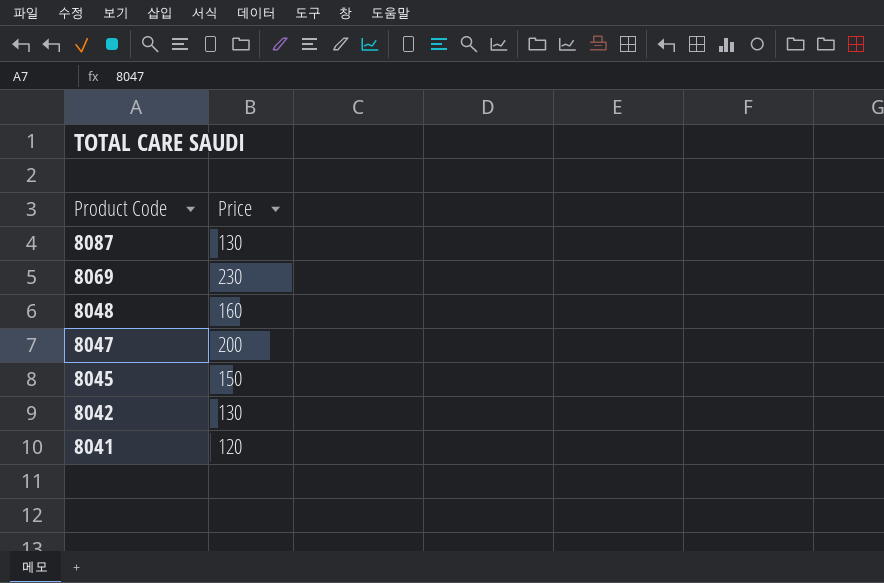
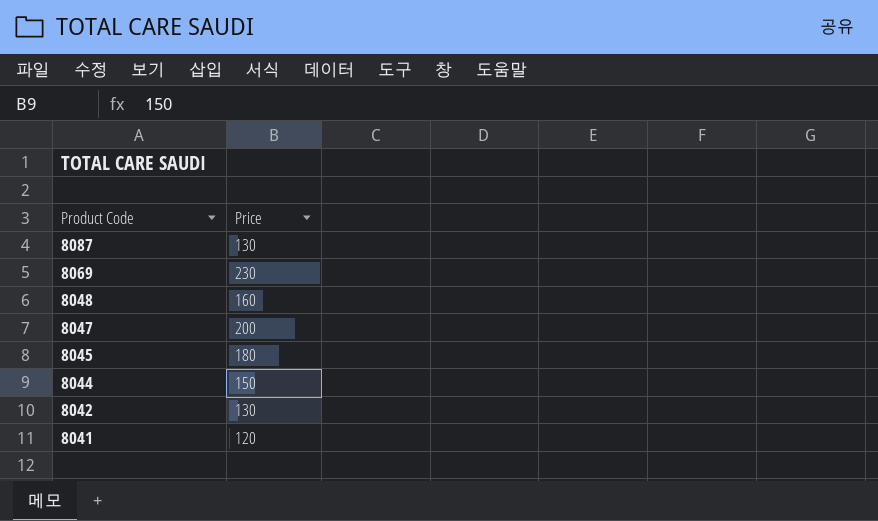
8045 | Price: 150 -> 180
row 8044: none -> 150

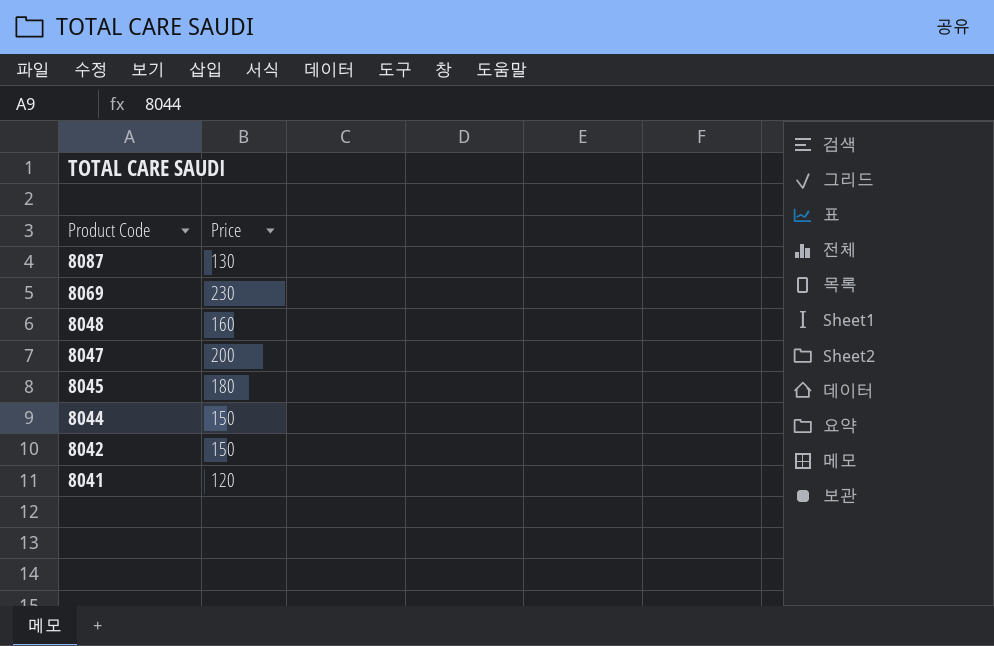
8042 | Price: 130 -> 150

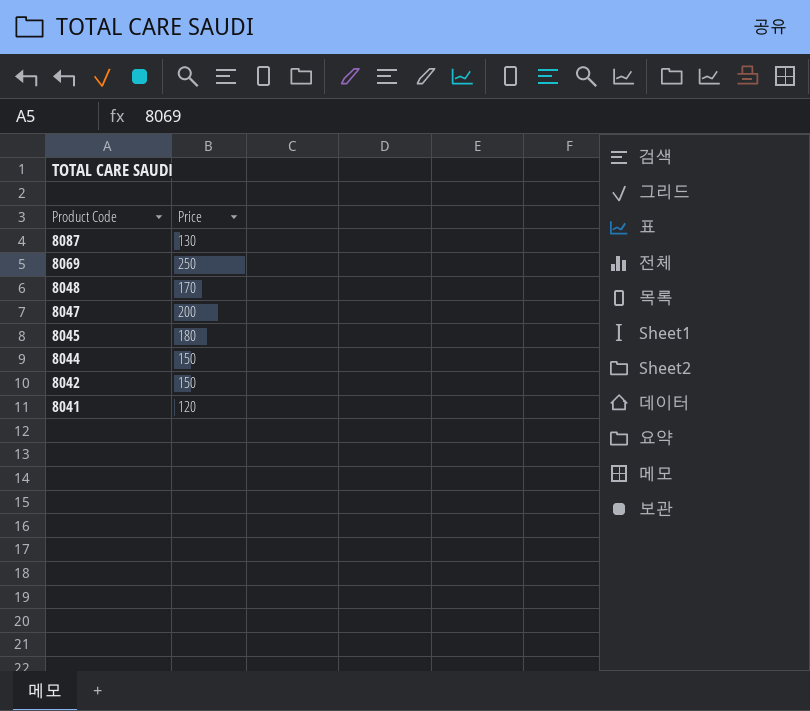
8069 | Price: 230 -> 250
8048 | Price: 160 -> 170

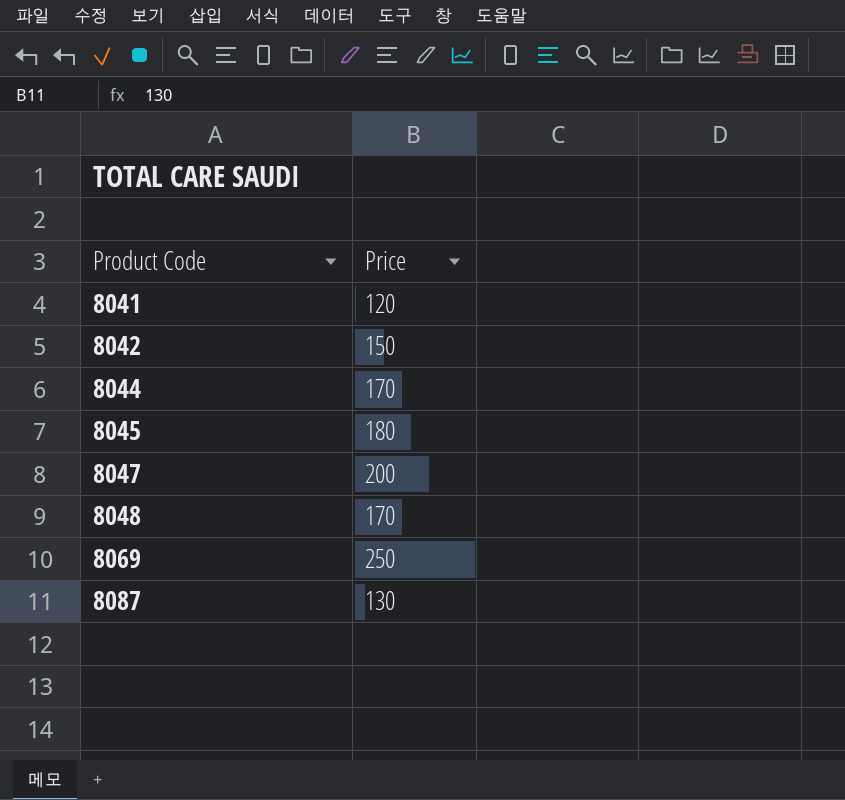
row order: Product Code descending -> Product Code ascending
8044 | Price: 150 -> 170

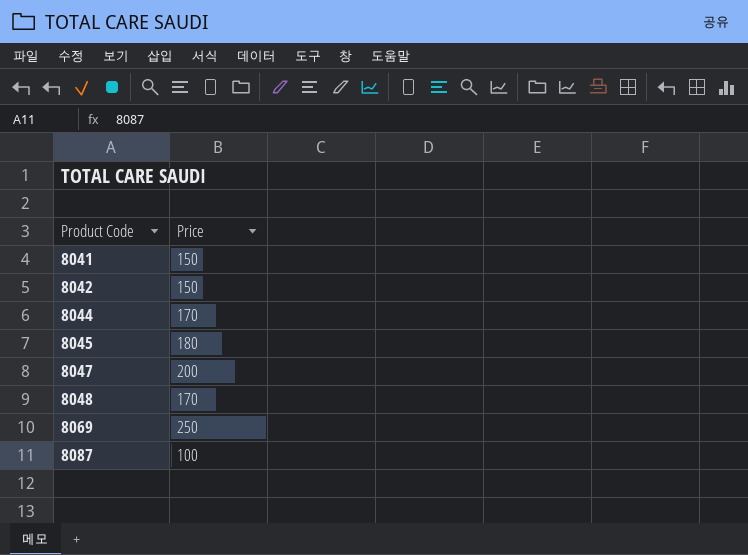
8041 | Price: 120 -> 150
8087 | Price: 130 -> 100

